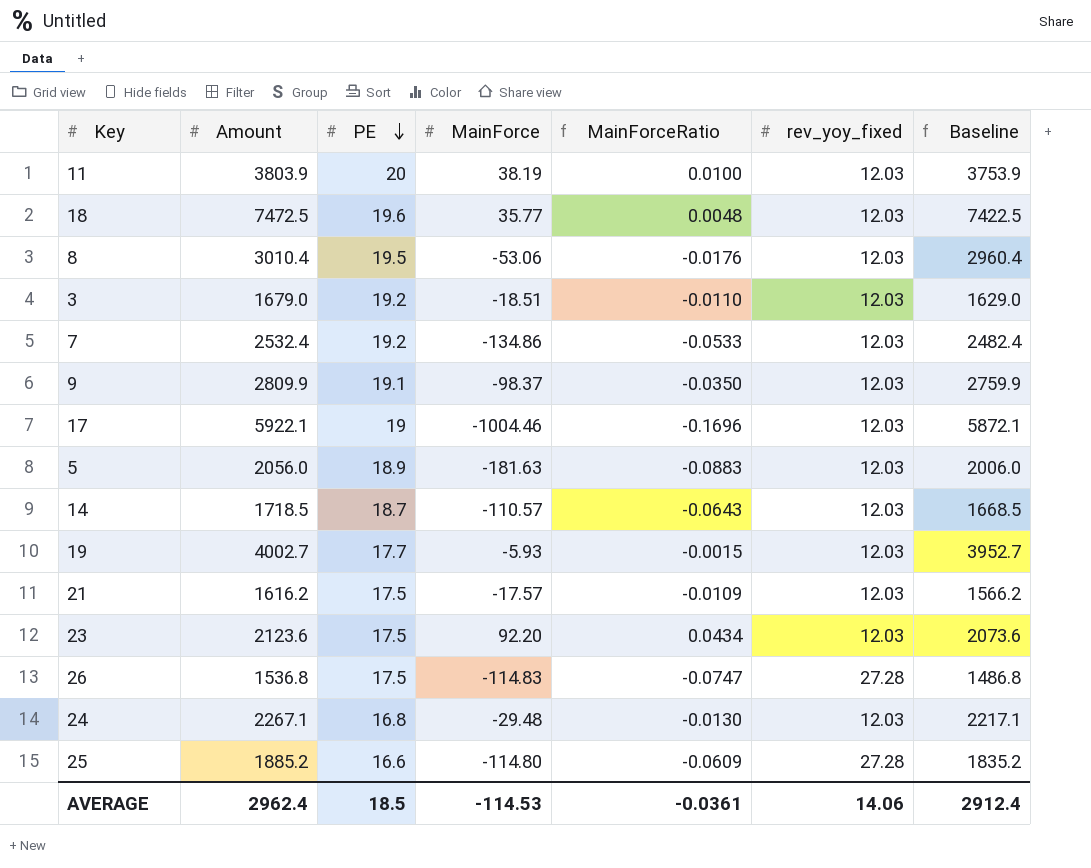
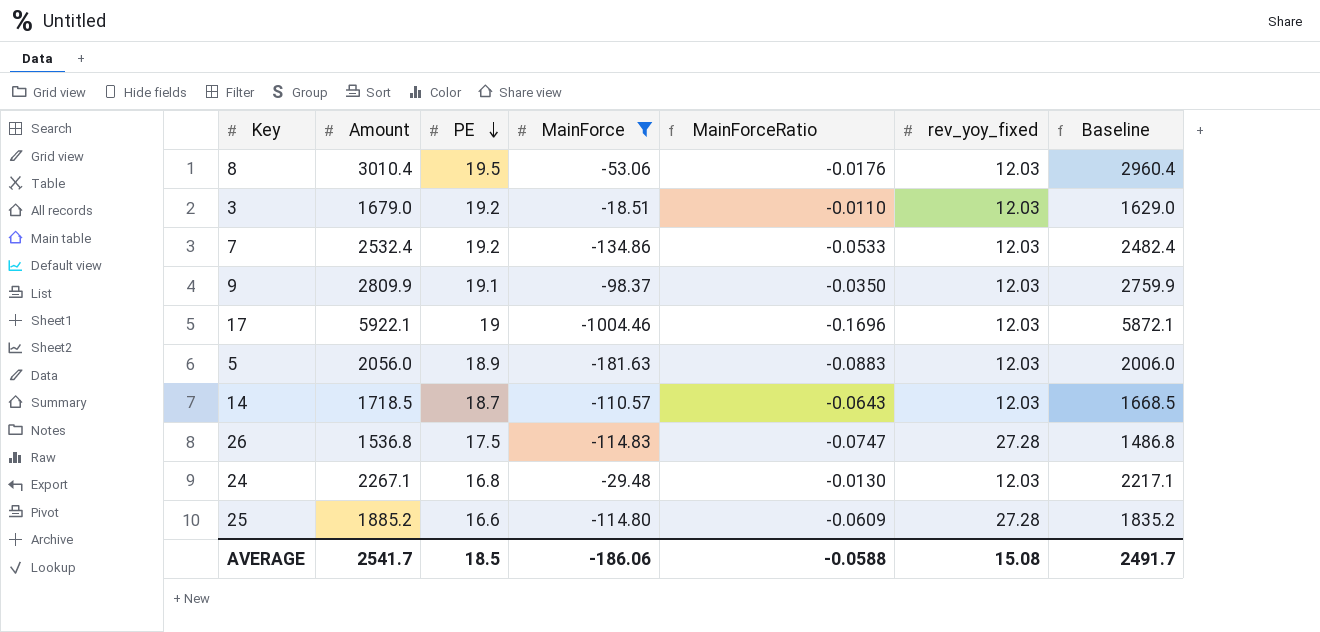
filter: none -> MainForce <= -18.51
AVERAGE | Amount: 2962.4 -> 2541.7
AVERAGE | MainForce: -114.53 -> -186.06
AVERAGE | MainForceRatio: -0.0361 -> -0.0588
AVERAGE | rev_yoy_fixed: 14.06 -> 15.08
AVERAGE | Baseline: 2912.4 -> 2491.7

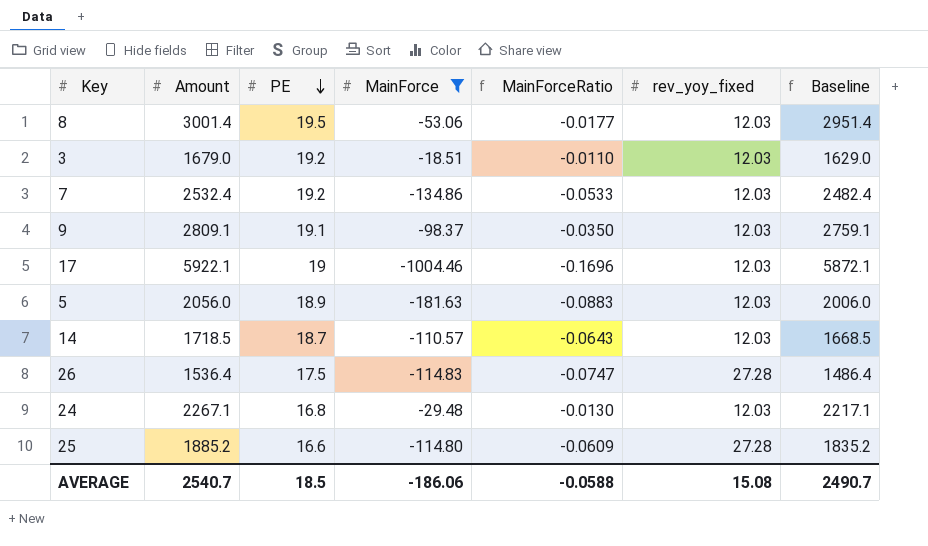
8 | Amount: 3010.4 -> 3001.4
8 | MainForceRatio: -0.0176 -> -0.0177
8 | Baseline: 2960.4 -> 2951.4
9 | Amount: 2809.9 -> 2809.1
9 | Baseline: 2759.9 -> 2759.1
26 | Amount: 1536.8 -> 1536.4
26 | Baseline: 1486.8 -> 1486.4
AVERAGE | Amount: 2541.7 -> 2540.7
AVERAGE | Baseline: 2491.7 -> 2490.7

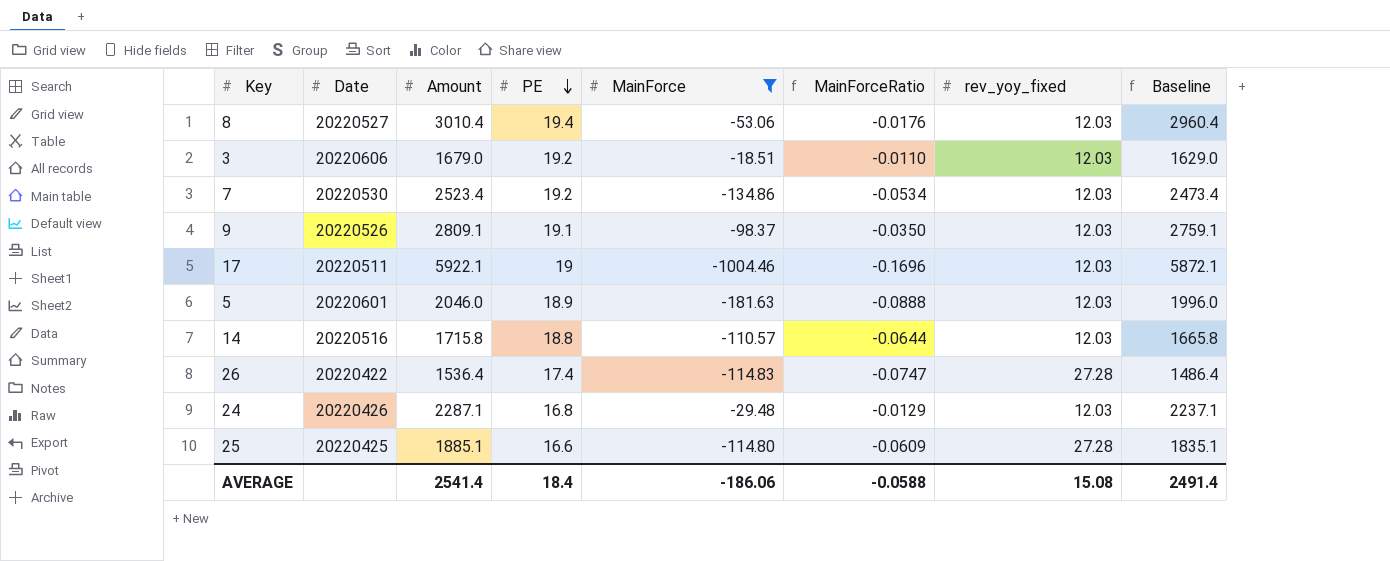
column Date | position: none -> 2
8 | Amount: 3001.4 -> 3010.4
8 | PE: 19.5 -> 19.4
8 | MainForceRatio: -0.0177 -> -0.0176
8 | Baseline: 2951.4 -> 2960.4
7 | Amount: 2532.4 -> 2523.4
7 | MainForceRatio: -0.0533 -> -0.0534
7 | Baseline: 2482.4 -> 2473.4
5 | Amount: 2056.0 -> 2046.0
5 | MainForceRatio: -0.0883 -> -0.0888
5 | Baseline: 2006.0 -> 1996.0
14 | Amount: 1718.5 -> 1715.8
14 | PE: 18.7 -> 18.8
14 | MainForceRatio: -0.0643 -> -0.0644
14 | Baseline: 1668.5 -> 1665.8
26 | PE: 17.5 -> 17.4
24 | Amount: 2267.1 -> 2287.1
24 | MainForceRatio: -0.0130 -> -0.0129
24 | Baseline: 2217.1 -> 2237.1
25 | Amount: 1885.2 -> 1885.1
25 | Baseline: 1835.2 -> 1835.1
AVERAGE | Amount: 2540.7 -> 2541.4
AVERAGE | PE: 18.5 -> 18.4
AVERAGE | Baseline: 2490.7 -> 2491.4

